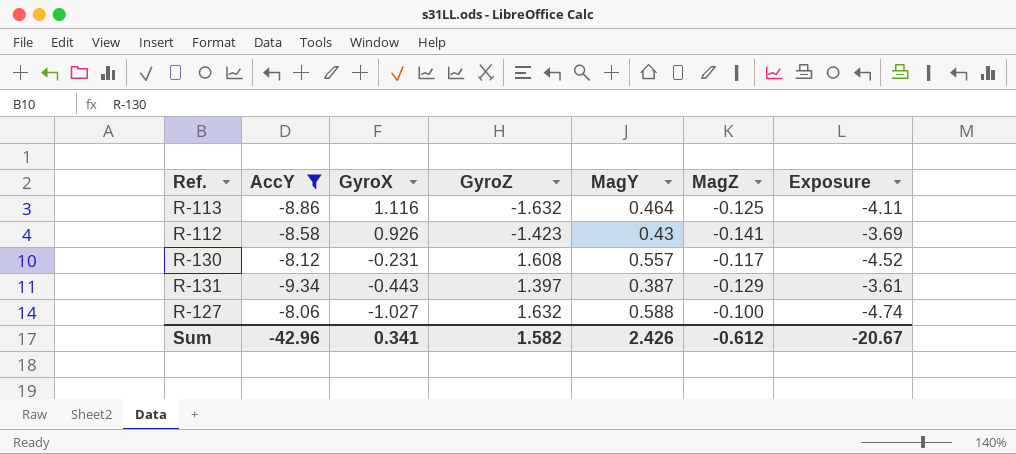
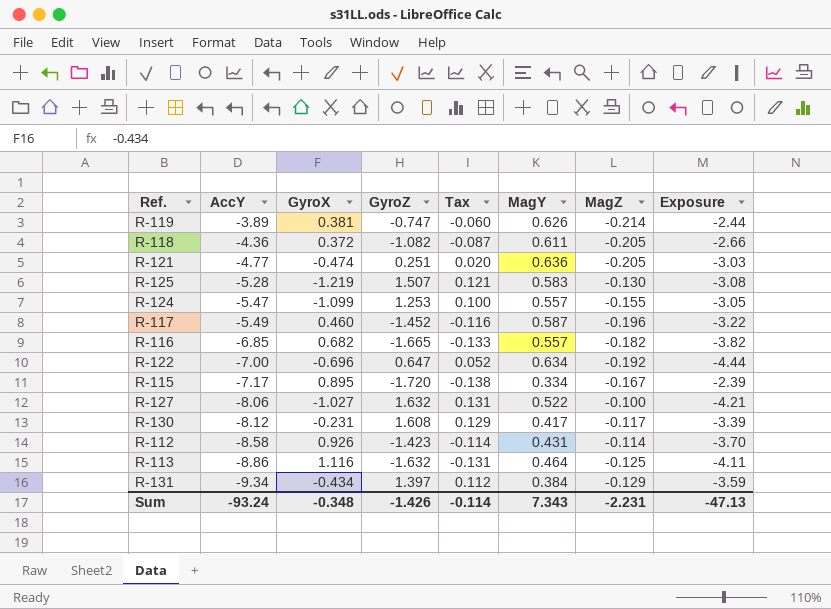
filter: AccY <= -8.06 -> none
row order: GyroX descending -> AccY descending
column Tax | formula: none -> [GyroZ] * 0.08
R-127 | MagY: 0.588 -> 0.522
R-127 | Exposure: -4.74 -> -4.21
R-130 | MagY: 0.557 -> 0.417
R-130 | Exposure: -4.52 -> -3.39
R-112 | MagY: 0.43 -> 0.431
R-112 | MagZ: -0.141 -> -0.114
R-112 | Exposure: -3.69 -> -3.70
R-131 | GyroX: -0.443 -> -0.434
R-131 | MagY: 0.387 -> 0.384
R-131 | Exposure: -3.61 -> -3.59
Sum | AccY: -42.96 -> -93.24
Sum | GyroX: 0.341 -> -0.348
Sum | GyroZ: 1.582 -> -1.426
Sum | MagY: 2.426 -> 7.343
Sum | MagZ: -0.612 -> -2.231
Sum | Exposure: -20.67 -> -47.13

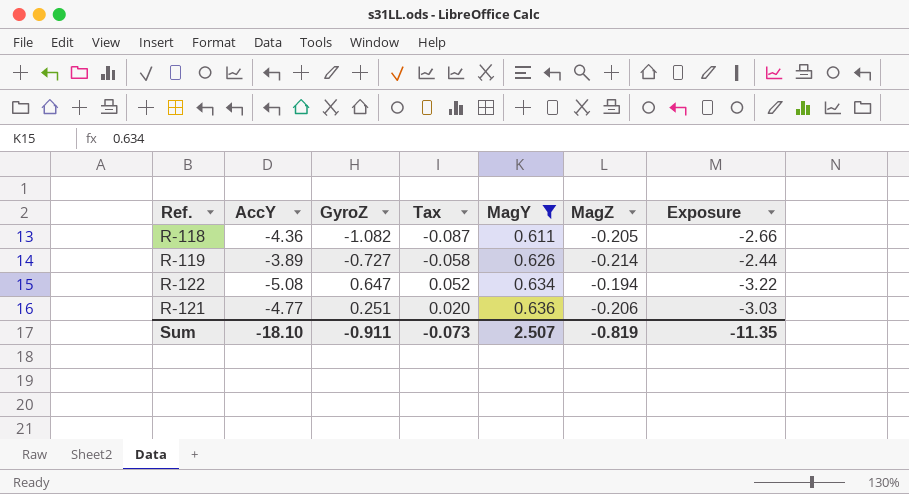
filter: none -> MagY >= 0.611
row order: AccY descending -> MagY ascending
column GyroX | position: 3 -> none
R-119 | GyroZ: -0.747 -> -0.727
R-119 | Tax: -0.060 -> -0.058
R-122 | AccY: -7.00 -> -5.08
R-122 | MagZ: -0.192 -> -0.194
R-122 | Exposure: -4.44 -> -3.22
R-121 | MagZ: -0.205 -> -0.206
Sum | AccY: -93.24 -> -18.10
Sum | GyroZ: -1.426 -> -0.911
Sum | Tax: -0.114 -> -0.073
Sum | MagY: 7.343 -> 2.507
Sum | MagZ: -2.231 -> -0.819
Sum | Exposure: -47.13 -> -11.35

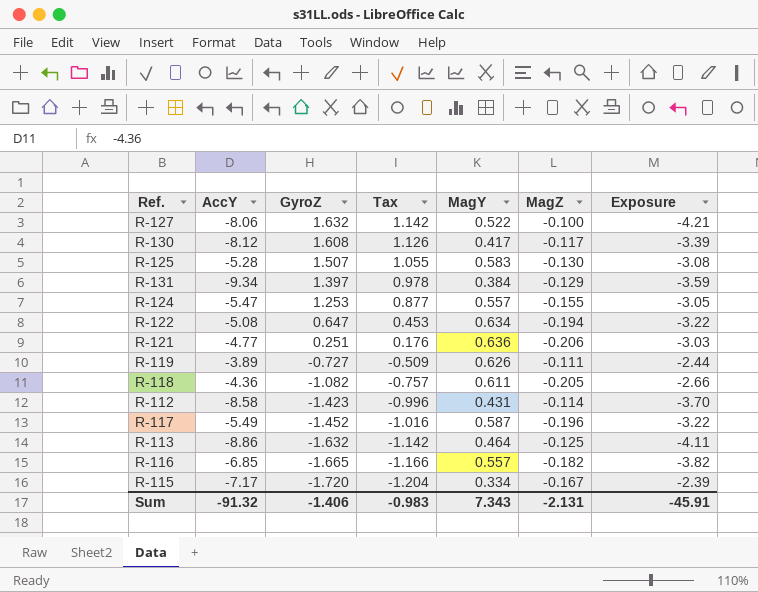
filter: MagY >= 0.611 -> none
row order: MagY ascending -> GyroZ descending
column Tax | formula: [GyroZ] * 0.08 -> [GyroZ] * 0.7
R-119 | MagZ: -0.214 -> -0.111
Sum | AccY: -18.10 -> -91.32
Sum | GyroZ: -0.911 -> -1.406
Sum | Tax: -0.073 -> -0.983
Sum | MagY: 2.507 -> 7.343
Sum | MagZ: -0.819 -> -2.131
Sum | Exposure: -11.35 -> -45.91

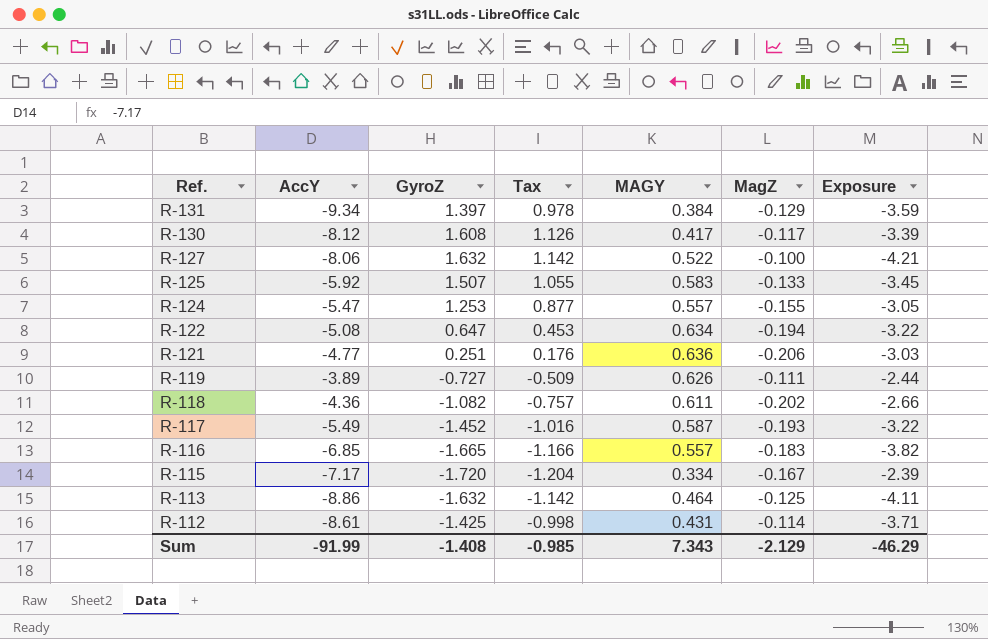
row order: GyroZ descending -> Ref. descending
column name: MagY -> MAGY
R-125 | AccY: -5.28 -> -5.92
R-125 | MagZ: -0.130 -> -0.133
R-125 | Exposure: -3.08 -> -3.45
R-118 | MagZ: -0.205 -> -0.202
R-117 | MagZ: -0.196 -> -0.193
R-116 | MagZ: -0.182 -> -0.183
R-112 | AccY: -8.58 -> -8.61
R-112 | GyroZ: -1.423 -> -1.425
R-112 | Tax: -0.996 -> -0.998
R-112 | Exposure: -3.70 -> -3.71
Sum | AccY: -91.32 -> -91.99
Sum | GyroZ: -1.406 -> -1.408
Sum | Tax: -0.983 -> -0.985
Sum | MagZ: -2.131 -> -2.129
Sum | Exposure: -45.91 -> -46.29

